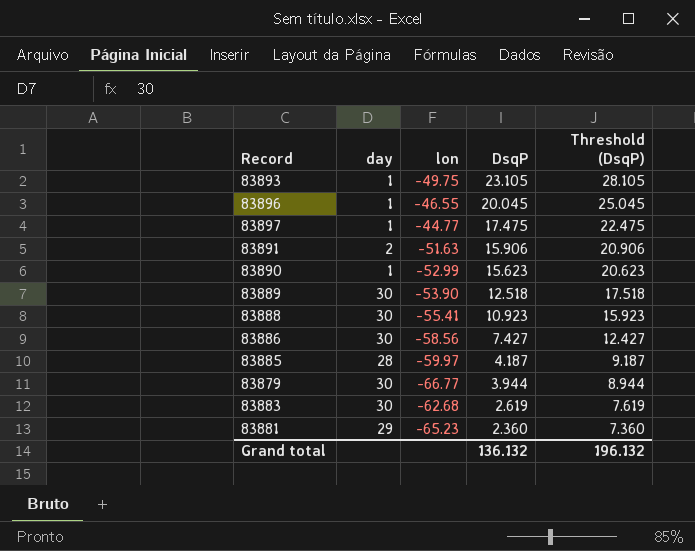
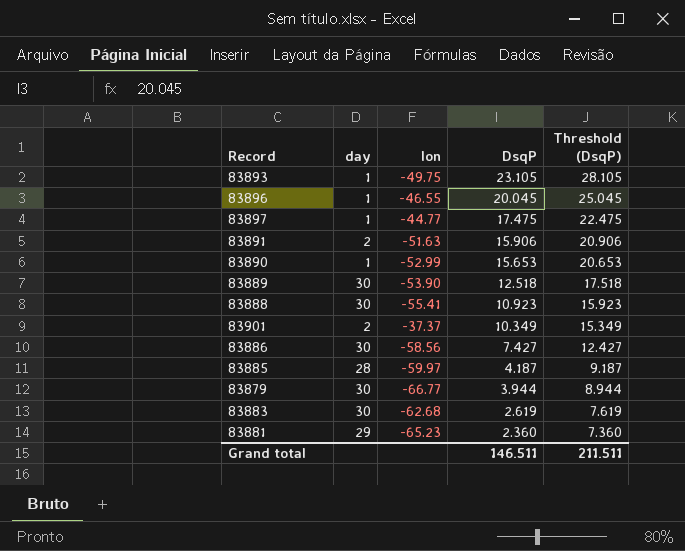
83890 | DsqP: 15.623 -> 15.653
83890 | Threshold (DsqP): 20.623 -> 20.653
row 83901: none -> 2 | -37.37 | 10.349 | 15.349
Grand total | DsqP: 136.132 -> 146.511
Grand total | Threshold (DsqP): 196.132 -> 211.511

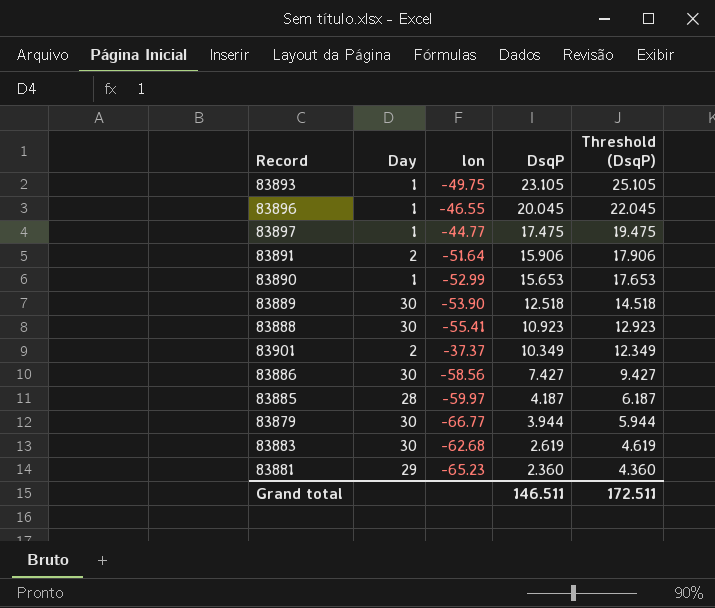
column name: day -> Day
column Threshold (DsqP) | formula: [DsqP] + 5 -> [DsqP] + 2
83891 | lon: -51.63 -> -51.64
Grand total | Threshold (DsqP): 211.511 -> 172.511

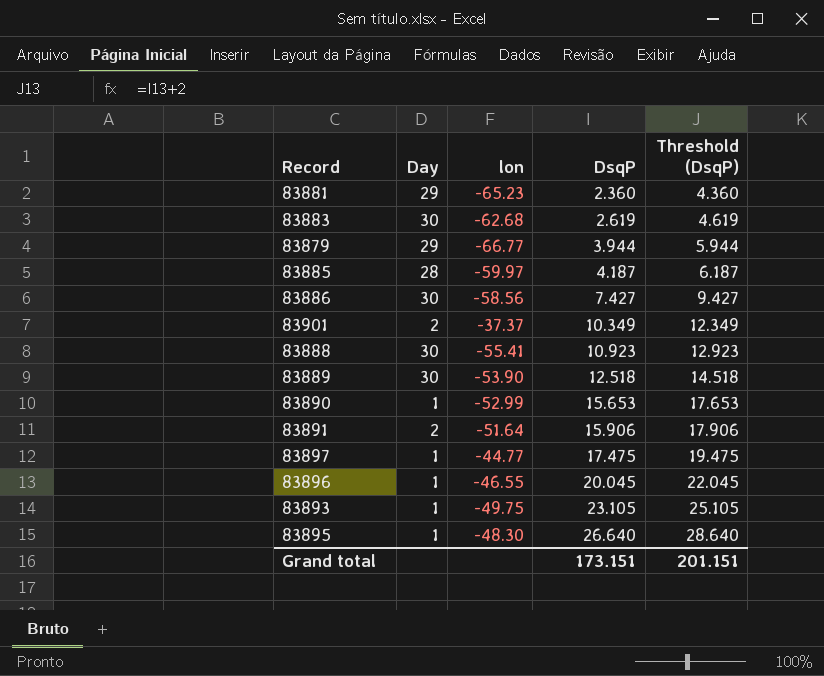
row order: DsqP descending -> DsqP ascending
83879 | Day: 30 -> 29
row 83895: none -> 1 | -48.30 | 26.640 | 28.640
Grand total | DsqP: 146.511 -> 173.151
Grand total | Threshold (DsqP): 172.511 -> 201.151

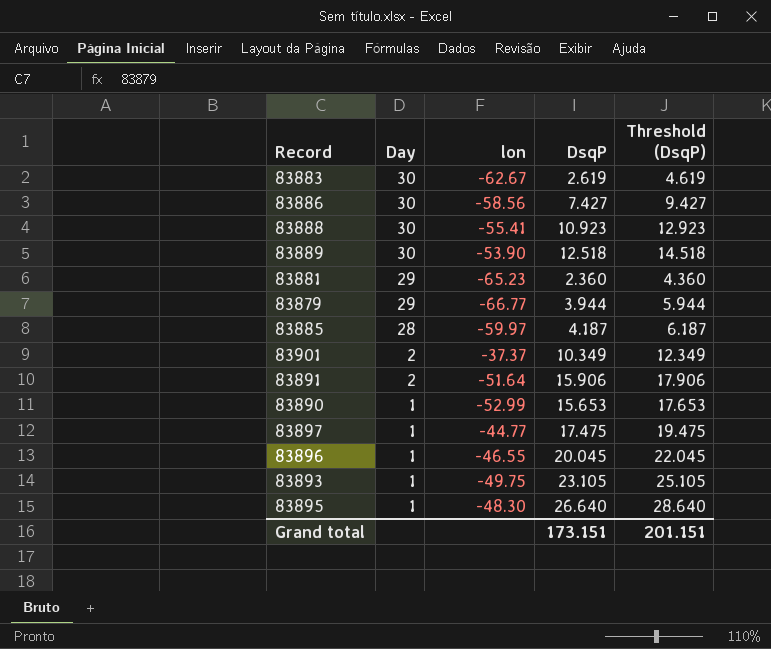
row order: DsqP ascending -> Day descending
83883 | lon: -62.68 -> -62.67

